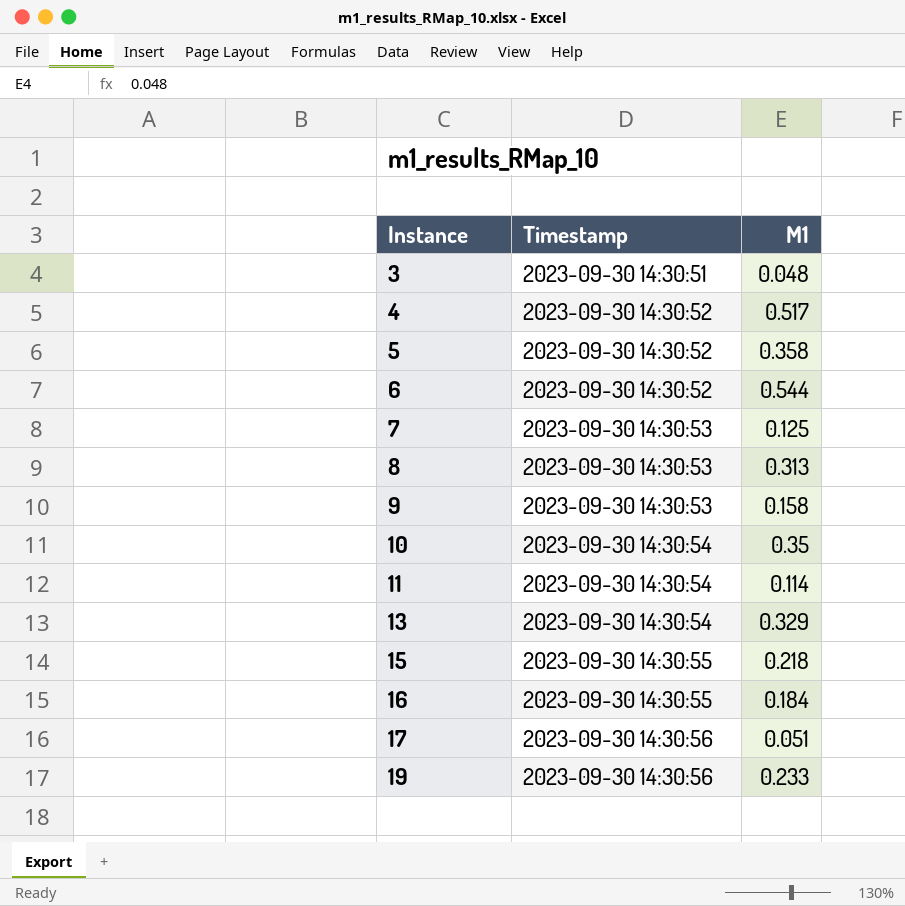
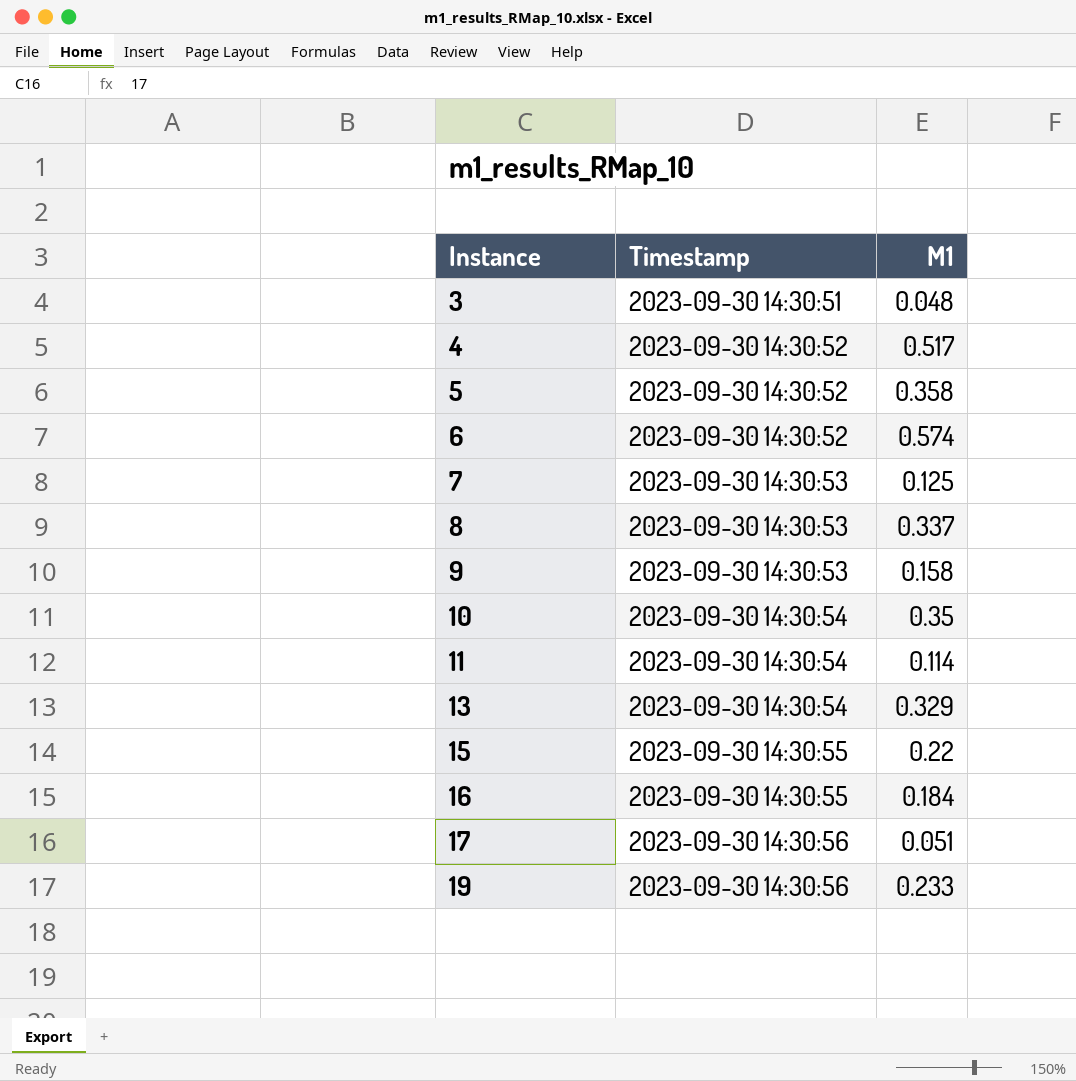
6 | M1: 0.544 -> 0.574
8 | M1: 0.313 -> 0.337
15 | M1: 0.218 -> 0.22

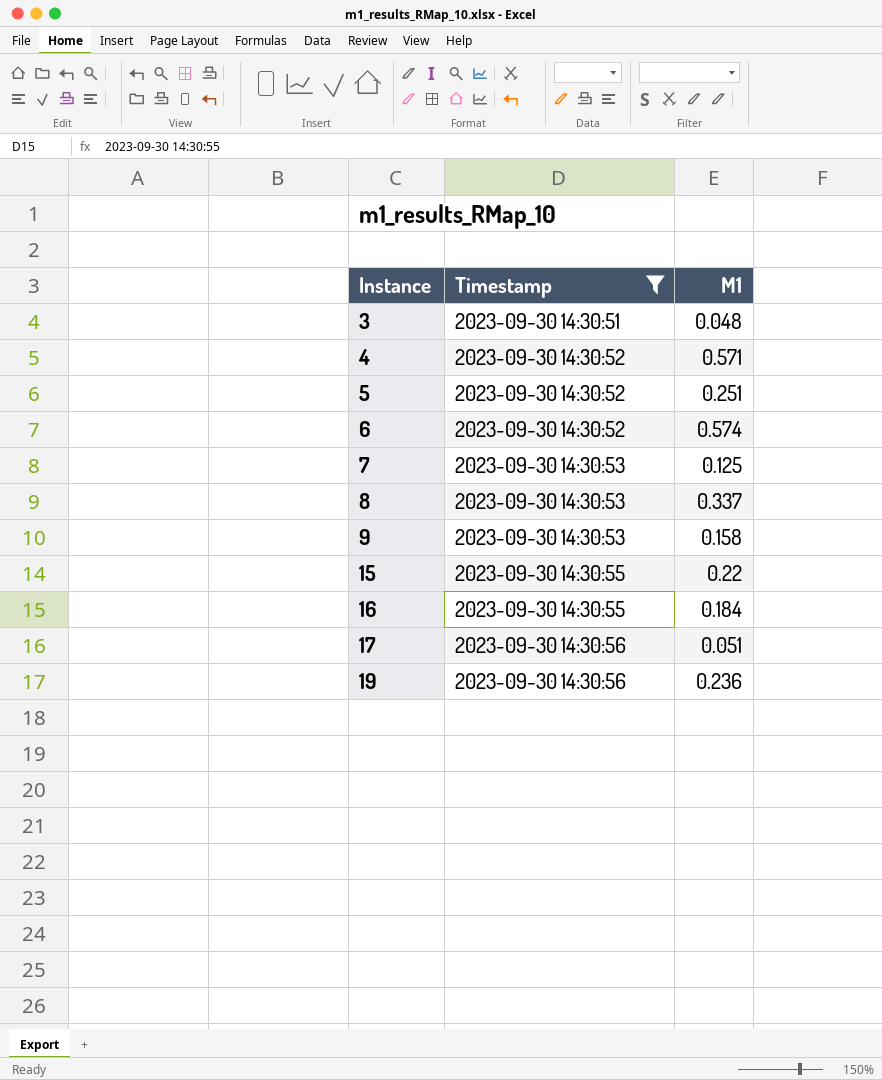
filter: none -> Timestamp != 2023-09-30 14:30:54
4 | M1: 0.517 -> 0.571
5 | M1: 0.358 -> 0.251
19 | M1: 0.233 -> 0.236

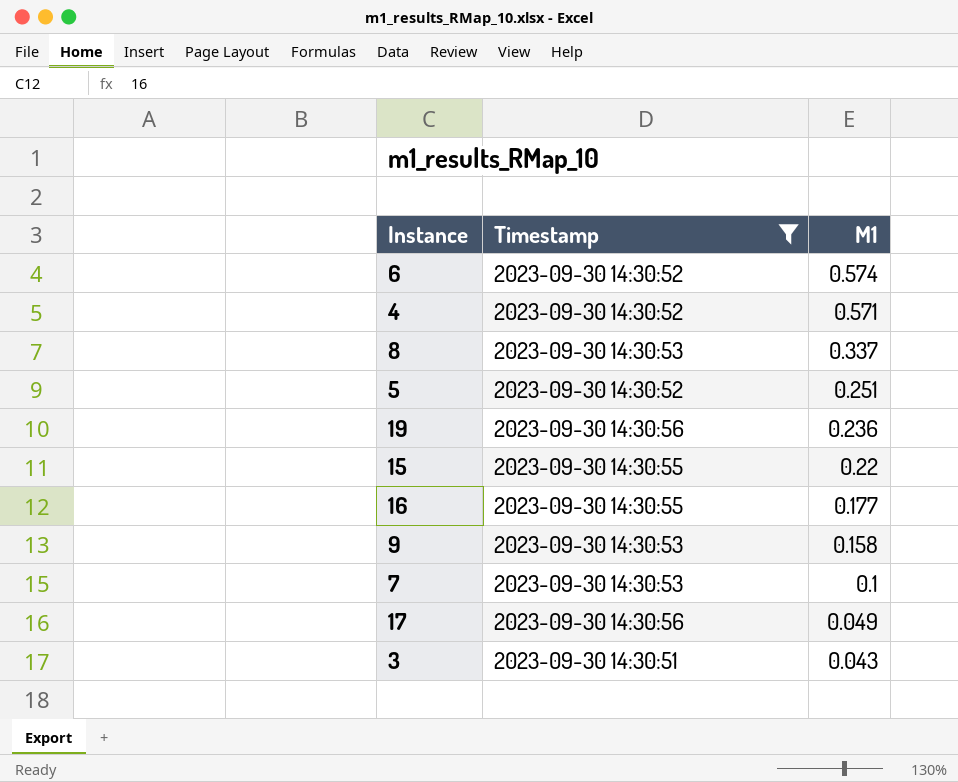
row order: Instance ascending -> M1 descending
16 | M1: 0.184 -> 0.177
7 | M1: 0.125 -> 0.1
17 | M1: 0.051 -> 0.049
3 | M1: 0.048 -> 0.043

